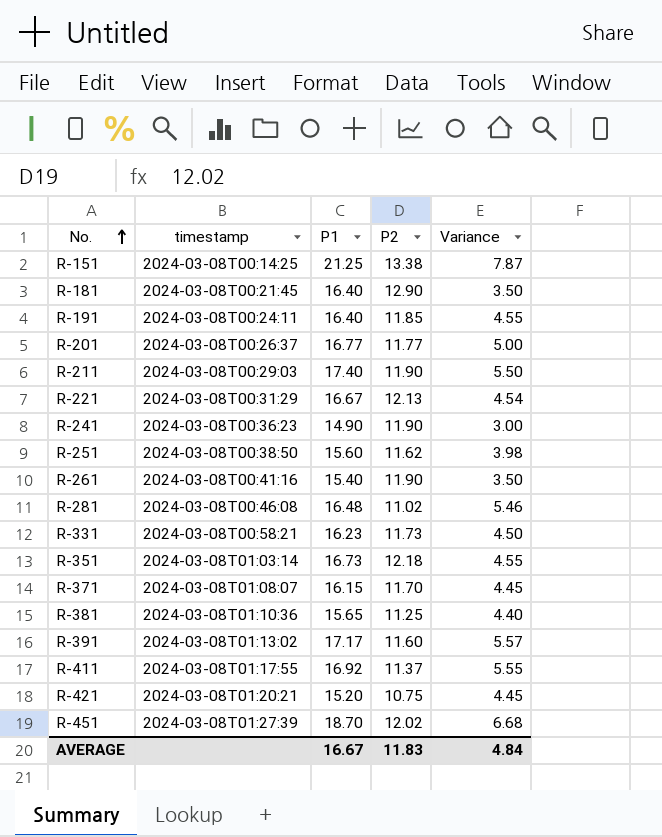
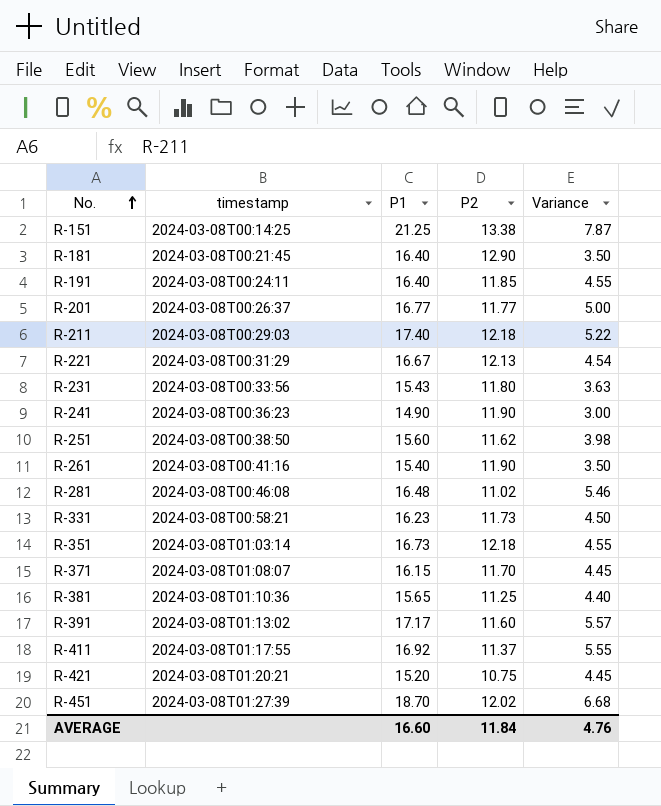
R-211 | P2: 11.90 -> 12.18
R-211 | Variance: 5.50 -> 5.22
row R-231: none -> 2024-03-08T00:33:56 | 15.43 | 11.80 | 3.63
AVERAGE | P1: 16.67 -> 16.60
AVERAGE | P2: 11.83 -> 11.84
AVERAGE | Variance: 4.84 -> 4.76

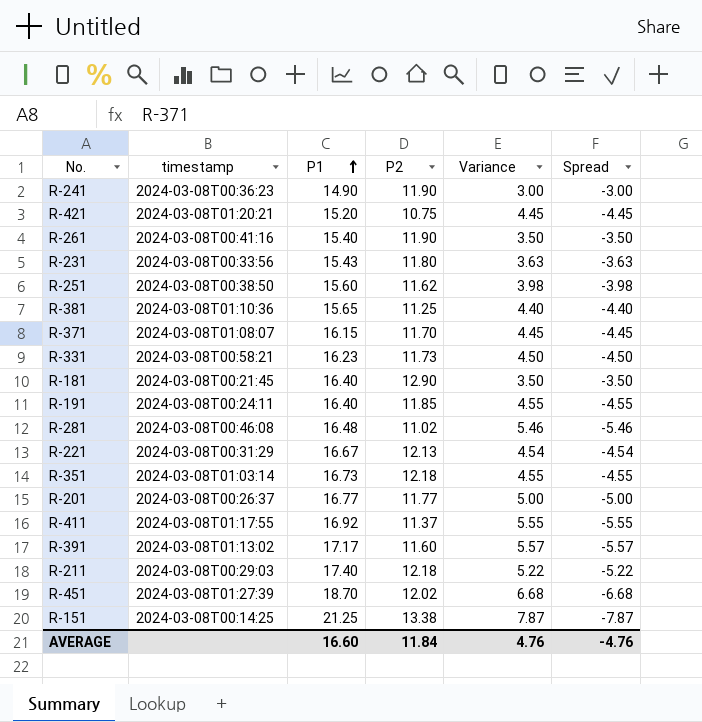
row order: No. ascending -> P1 ascending
column Spread | formula: none -> [P2] - [P1]

